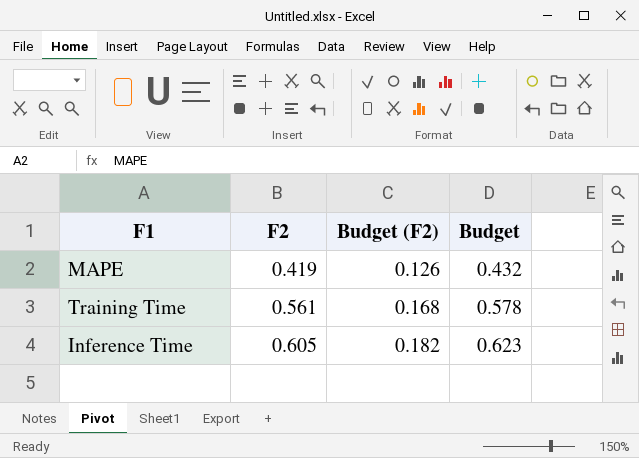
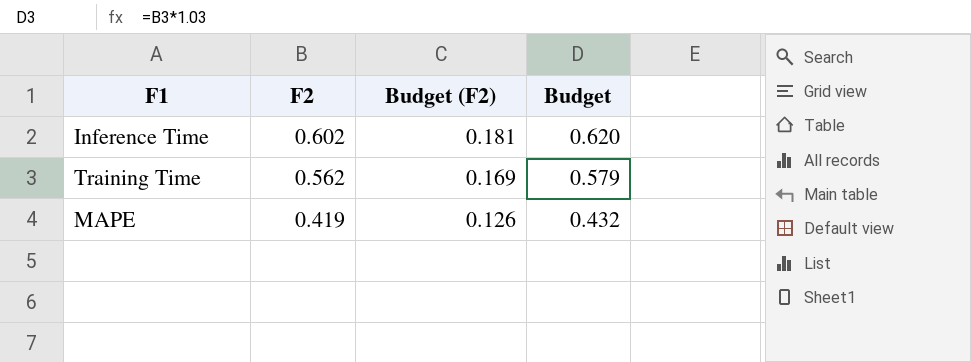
row order: F2 ascending -> F2 descending
Inference Time | F2: 0.605 -> 0.602
Inference Time | Budget (F2): 0.182 -> 0.181
Inference Time | Budget: 0.623 -> 0.620
Training Time | F2: 0.561 -> 0.562
Training Time | Budget (F2): 0.168 -> 0.169
Training Time | Budget: 0.578 -> 0.579

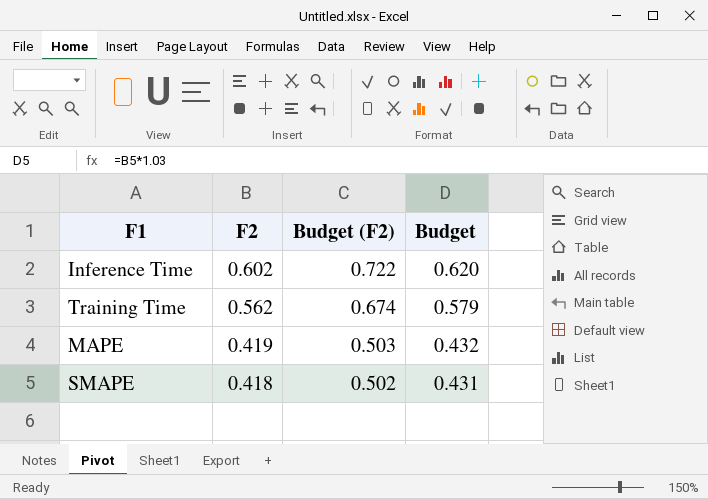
column Budget (F2) | formula: [F2] * 0.3 -> [F2] * 1.2
row SMAPE: none -> 0.418 | 0.502 | 0.431

